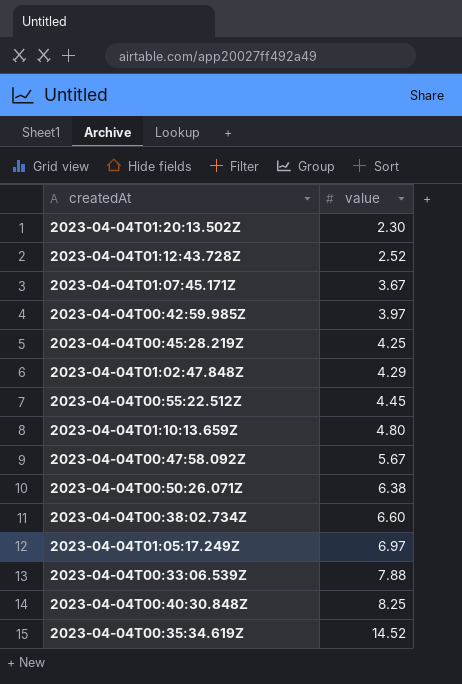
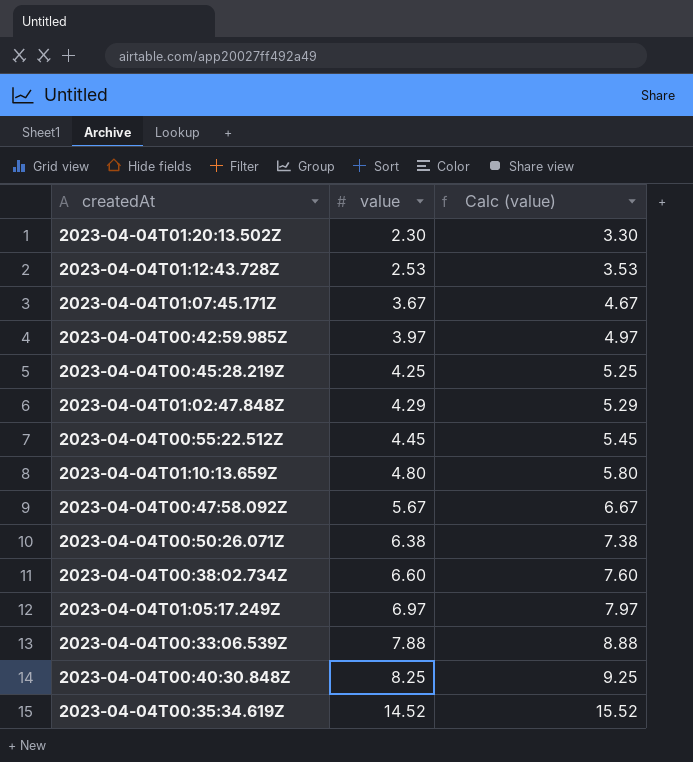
column Calc (value) | formula: none -> [value] + 1
2023-04-04T01:12:43.728Z | value: 2.52 -> 2.53

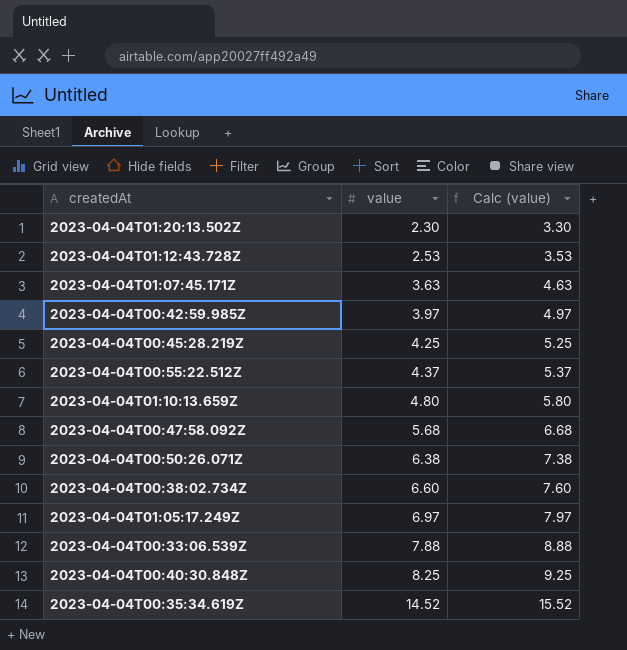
row 2023-04-04T01:02:47.848Z: 4.29 | 5.29 -> none
2023-04-04T01:07:45.171Z | value: 3.67 -> 3.63
2023-04-04T01:07:45.171Z | Calc (value): 4.67 -> 4.63
2023-04-04T00:55:22.512Z | value: 4.45 -> 4.37
2023-04-04T00:55:22.512Z | Calc (value): 5.45 -> 5.37
2023-04-04T00:47:58.092Z | value: 5.67 -> 5.68
2023-04-04T00:47:58.092Z | Calc (value): 6.67 -> 6.68

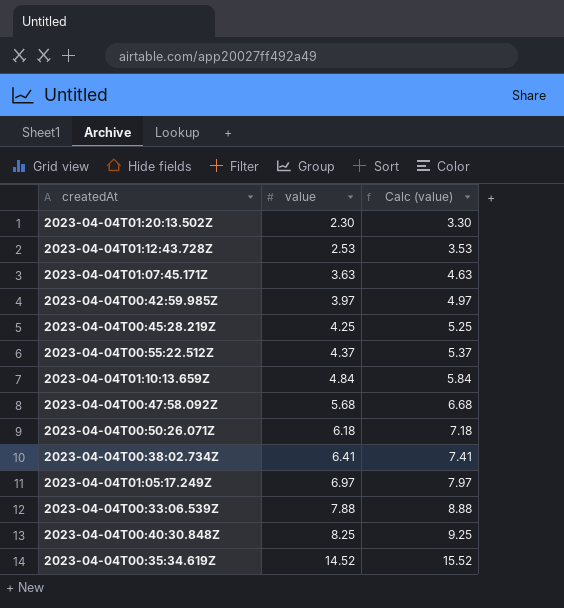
2023-04-04T01:10:13.659Z | value: 4.80 -> 4.84
2023-04-04T01:10:13.659Z | Calc (value): 5.80 -> 5.84
2023-04-04T00:50:26.071Z | value: 6.38 -> 6.18
2023-04-04T00:50:26.071Z | Calc (value): 7.38 -> 7.18
2023-04-04T00:38:02.734Z | value: 6.60 -> 6.41
2023-04-04T00:38:02.734Z | Calc (value): 7.60 -> 7.41

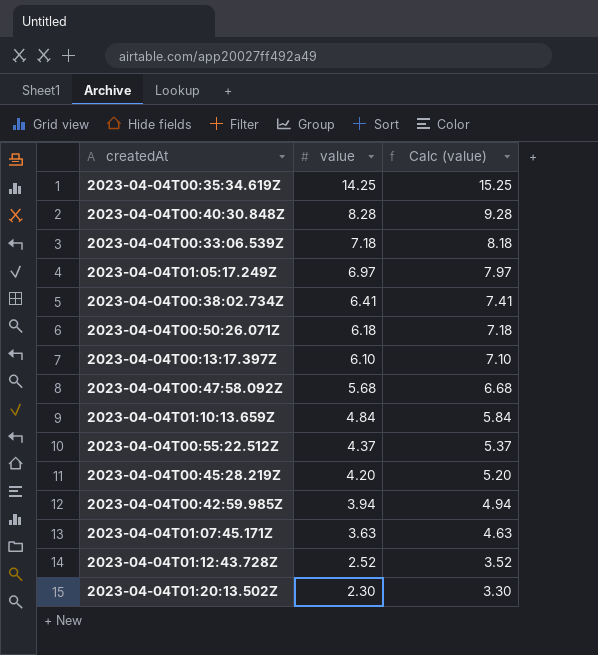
row order: value ascending -> value descending
2023-04-04T00:35:34.619Z | value: 14.52 -> 14.25
2023-04-04T00:35:34.619Z | Calc (value): 15.52 -> 15.25
2023-04-04T00:40:30.848Z | value: 8.25 -> 8.28
2023-04-04T00:40:30.848Z | Calc (value): 9.25 -> 9.28
2023-04-04T00:33:06.539Z | value: 7.88 -> 7.18
2023-04-04T00:33:06.539Z | Calc (value): 8.88 -> 8.18
row 2023-04-04T00:13:17.397Z: none -> 6.10 | 7.10
2023-04-04T00:45:28.219Z | value: 4.25 -> 4.20
2023-04-04T00:45:28.219Z | Calc (value): 5.25 -> 5.20
2023-04-04T00:42:59.985Z | value: 3.97 -> 3.94
2023-04-04T00:42:59.985Z | Calc (value): 4.97 -> 4.94
2023-04-04T01:12:43.728Z | value: 2.53 -> 2.52
2023-04-04T01:12:43.728Z | Calc (value): 3.53 -> 3.52

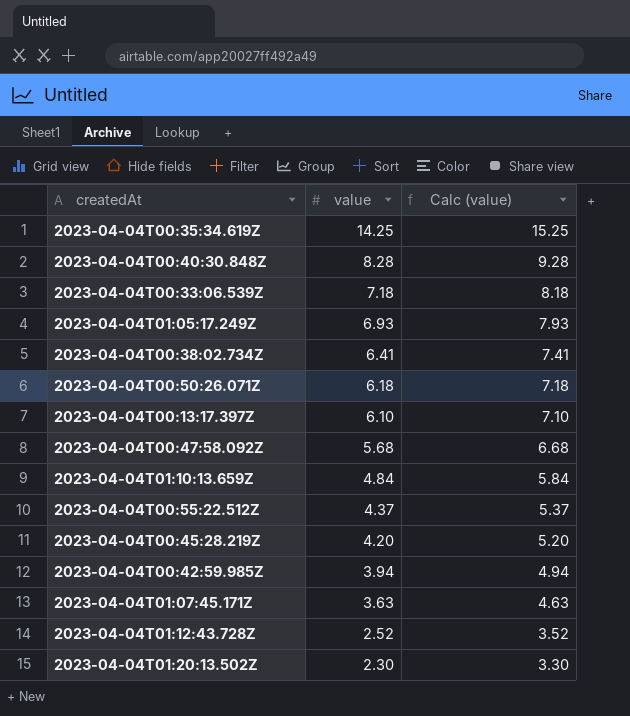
2023-04-04T01:05:17.249Z | value: 6.97 -> 6.93
2023-04-04T01:05:17.249Z | Calc (value): 7.97 -> 7.93

